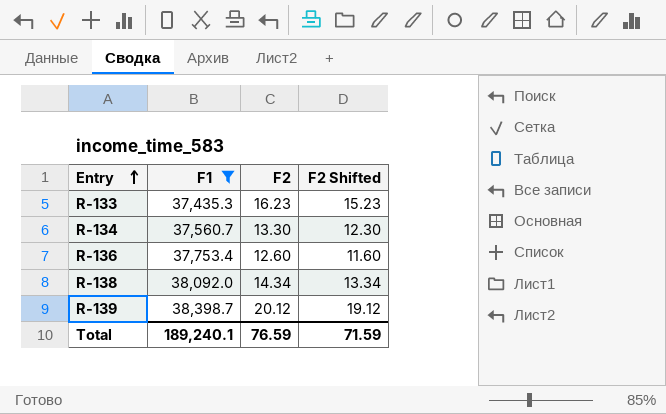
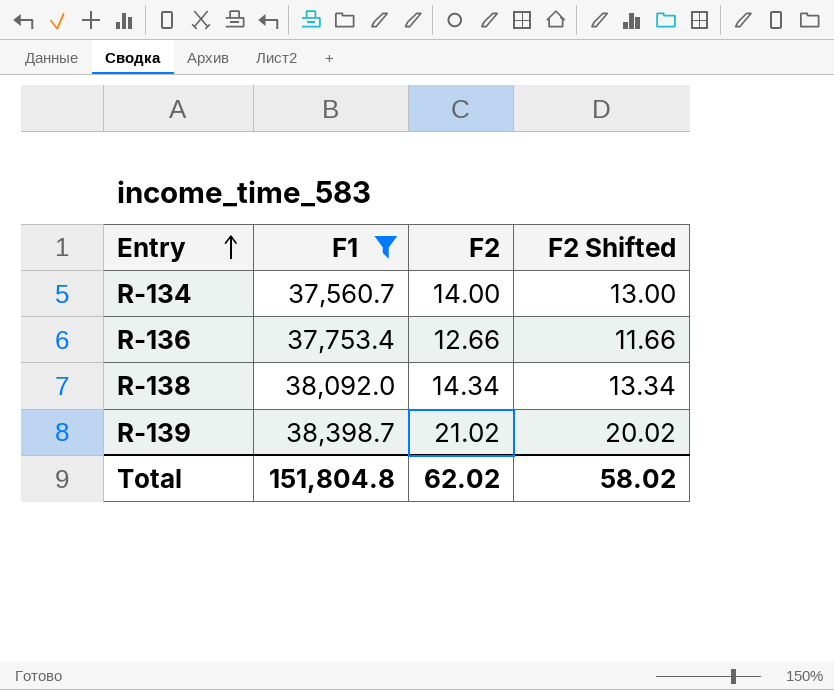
row R-133: 37,435.3 | 16.23 | 15.23 -> none
R-134 | F2: 13.30 -> 14.00
R-134 | F2 Shifted: 12.30 -> 13.00
R-136 | F2: 12.60 -> 12.66
R-136 | F2 Shifted: 11.60 -> 11.66
R-139 | F2: 20.12 -> 21.02
R-139 | F2 Shifted: 19.12 -> 20.02
Total | F1: 189,240.1 -> 151,804.8
Total | F2: 76.59 -> 62.02
Total | F2 Shifted: 71.59 -> 58.02

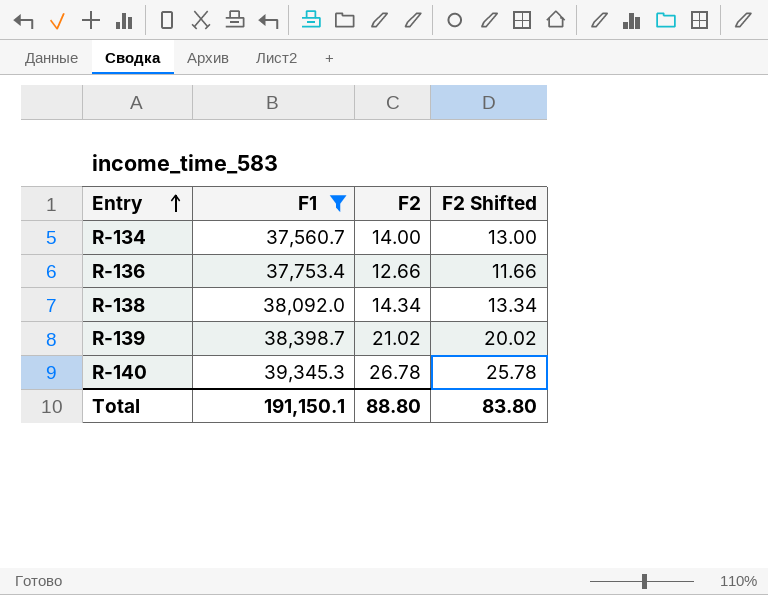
row R-140: none -> 39,345.3 | 26.78 | 25.78
Total | F1: 151,804.8 -> 191,150.1
Total | F2: 62.02 -> 88.80
Total | F2 Shifted: 58.02 -> 83.80

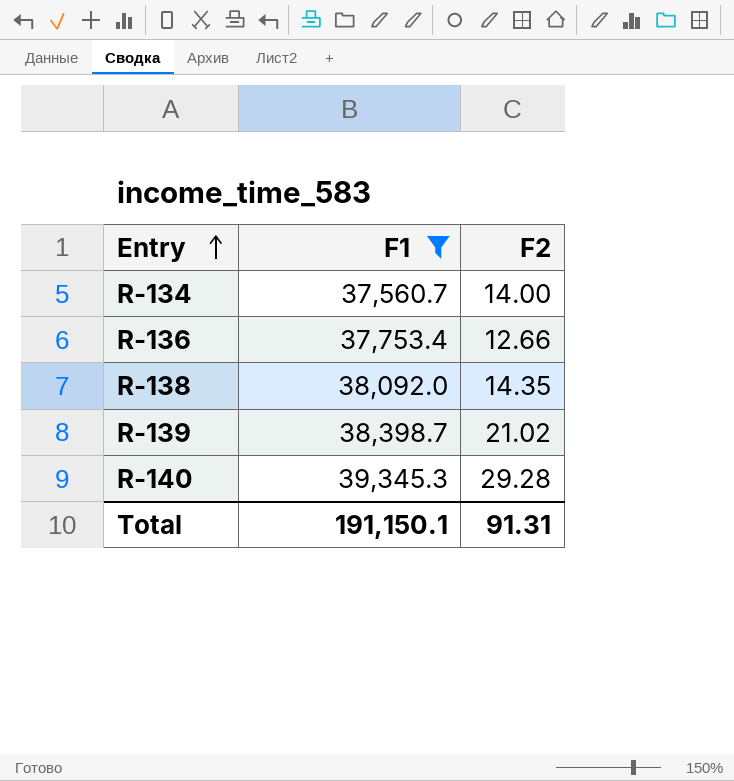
column F2 Shifted | formula: [F2] - 1 -> none
R-138 | F2: 14.34 -> 14.35
R-140 | F2: 26.78 -> 29.28
Total | F2: 88.80 -> 91.31

